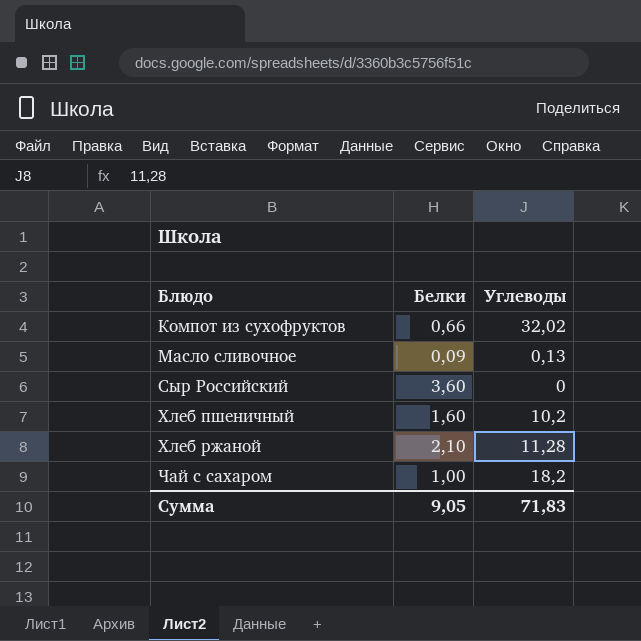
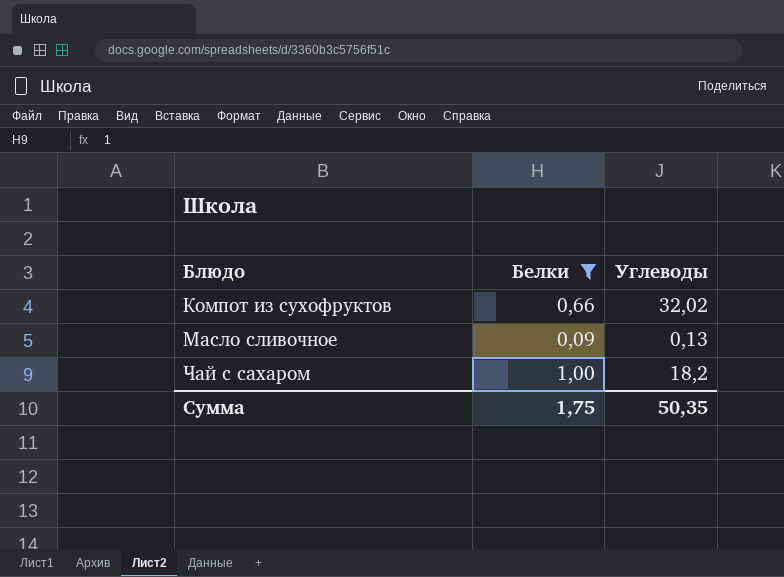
filter: none -> Белки <= 1,00
Сумма | Белки: 9,05 -> 1,75
Сумма | Углеводы: 71,83 -> 50,35

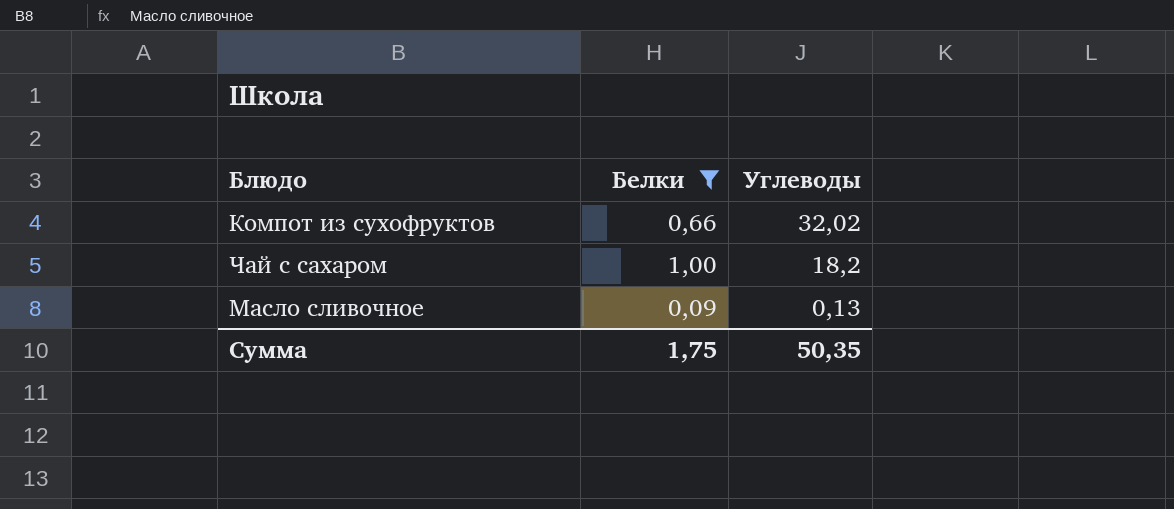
row order: Блюдо ascending -> Углеводы descending

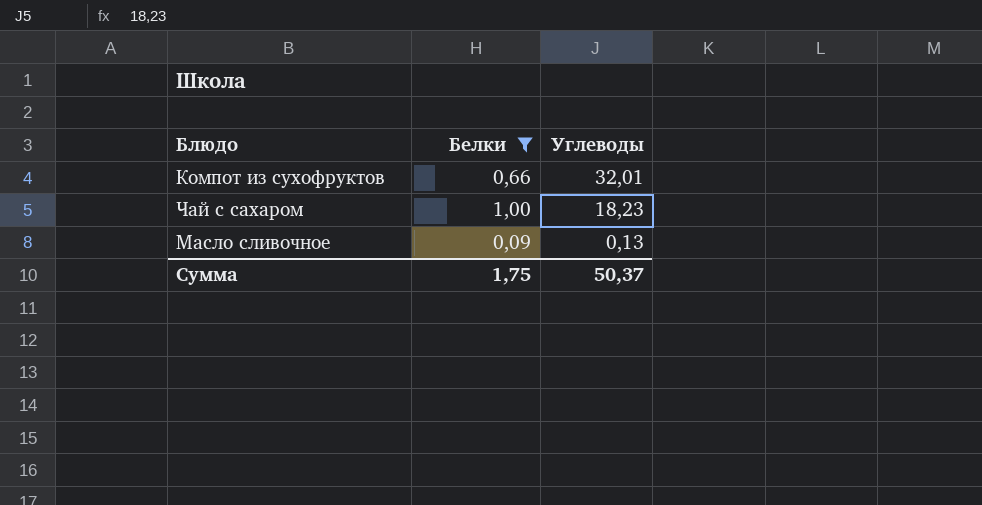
Компот из сухофруктов | Углеводы: 32,02 -> 32,01
Чай с сахаром | Углеводы: 18,2 -> 18,23
Сумма | Углеводы: 50,35 -> 50,37

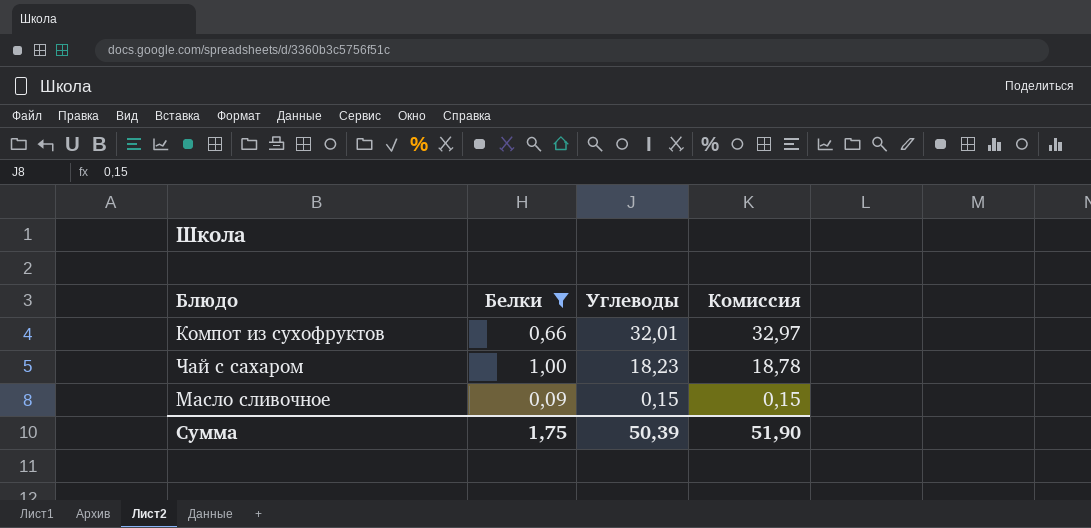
column Комиссия | formula: none -> [Углеводы] * 1,03
Масло сливочное | Углеводы: 0,13 -> 0,15
Сумма | Углеводы: 50,37 -> 50,39

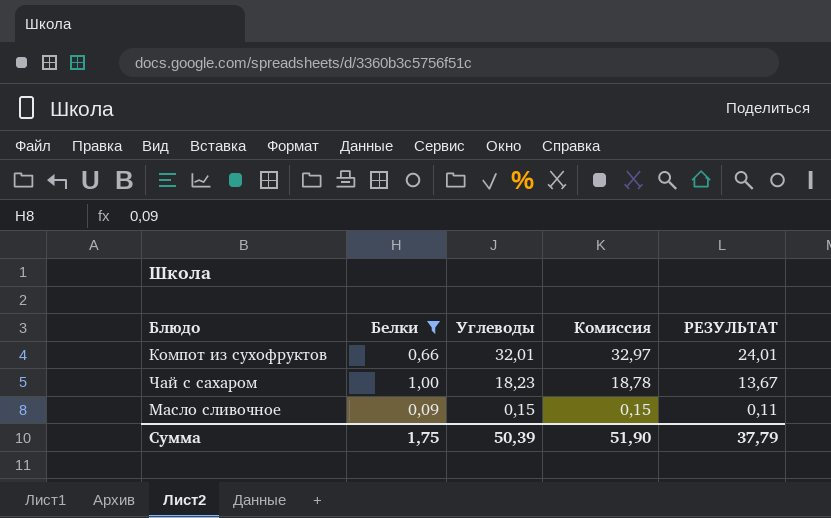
column РЕЗУЛЬТАТ | formula: none -> [Углеводы] * 0,75

